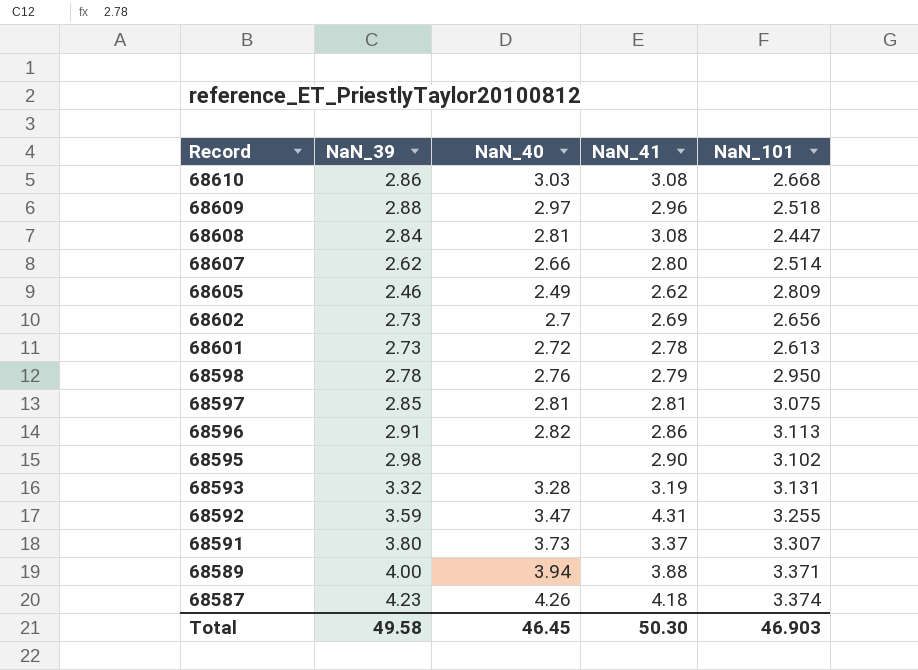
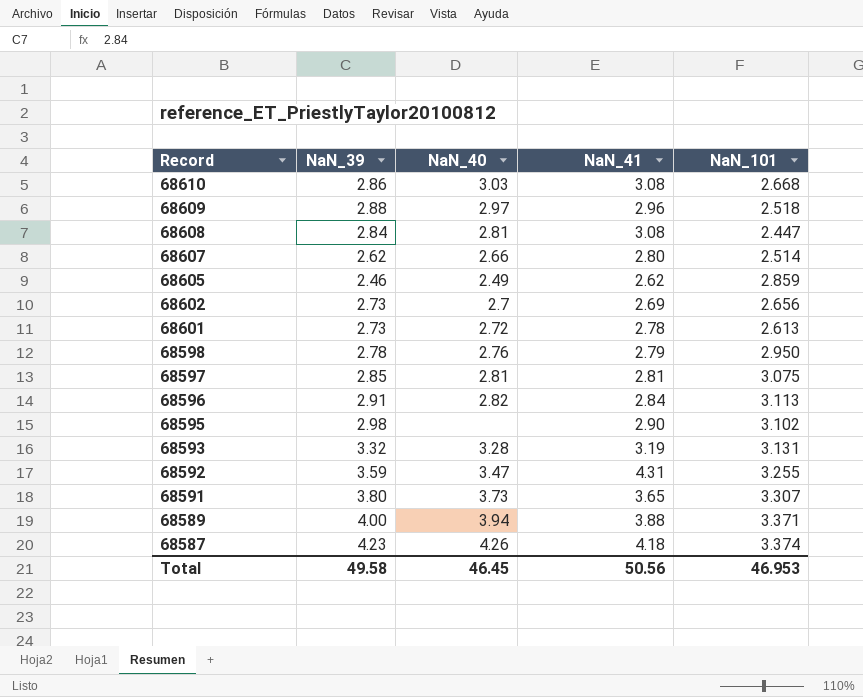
68605 | NaN_101: 2.809 -> 2.859
68596 | NaN_41: 2.86 -> 2.84
68591 | NaN_41: 3.37 -> 3.65
Total | NaN_41: 50.30 -> 50.56
Total | NaN_101: 46.903 -> 46.953

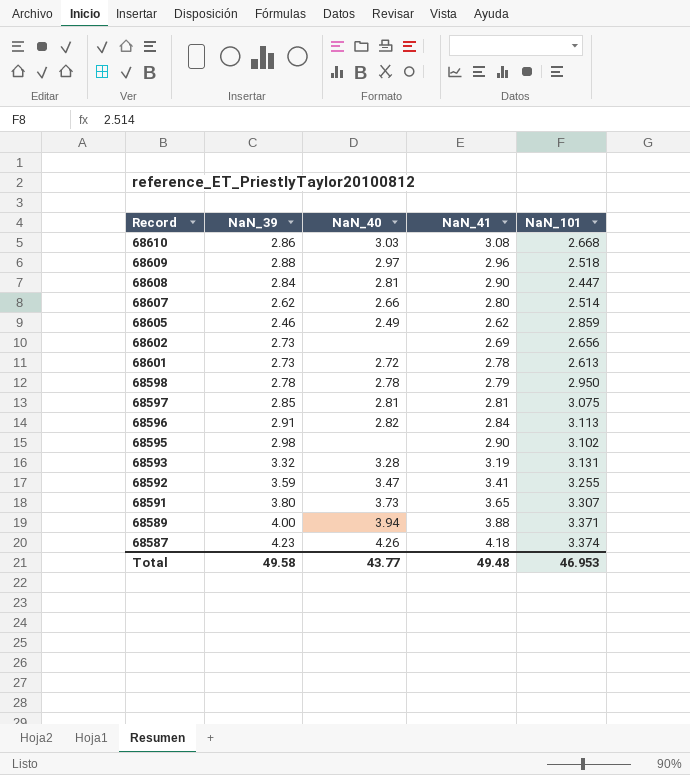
68608 | NaN_41: 3.08 -> 2.90
68602 | NaN_40: 2.7 -> none
68598 | NaN_40: 2.76 -> 2.78
68592 | NaN_41: 4.31 -> 3.41
Total | NaN_40: 46.45 -> 43.77
Total | NaN_41: 50.56 -> 49.48

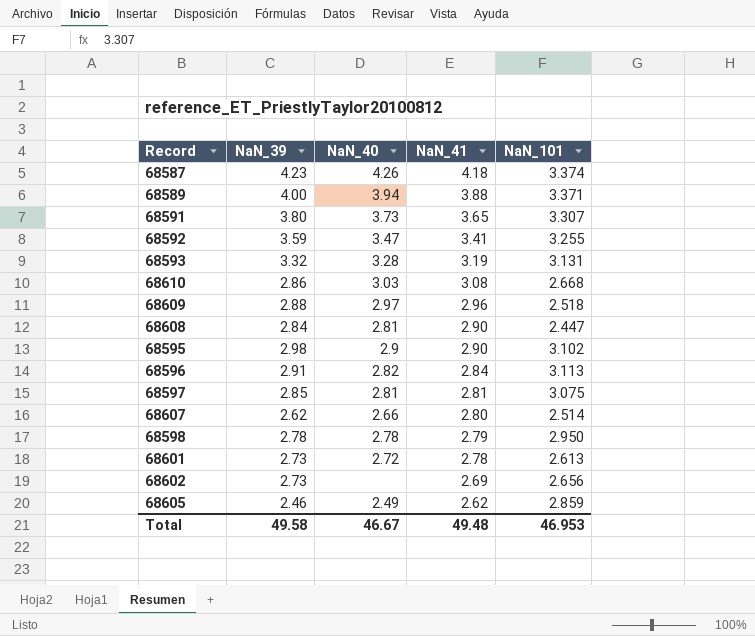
row order: Record descending -> NaN_41 descending
68595 | NaN_40: none -> 2.9
Total | NaN_40: 43.77 -> 46.67

